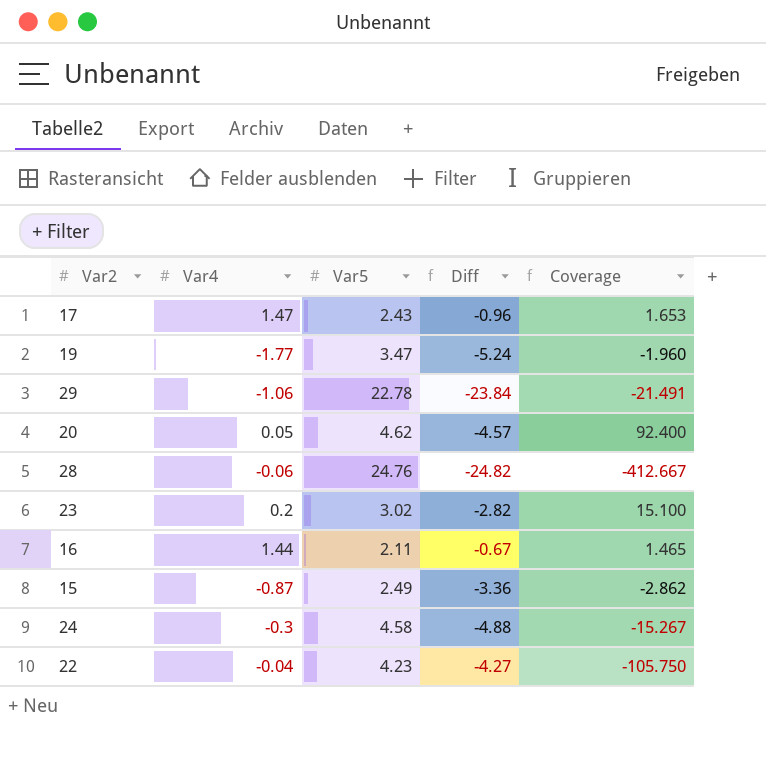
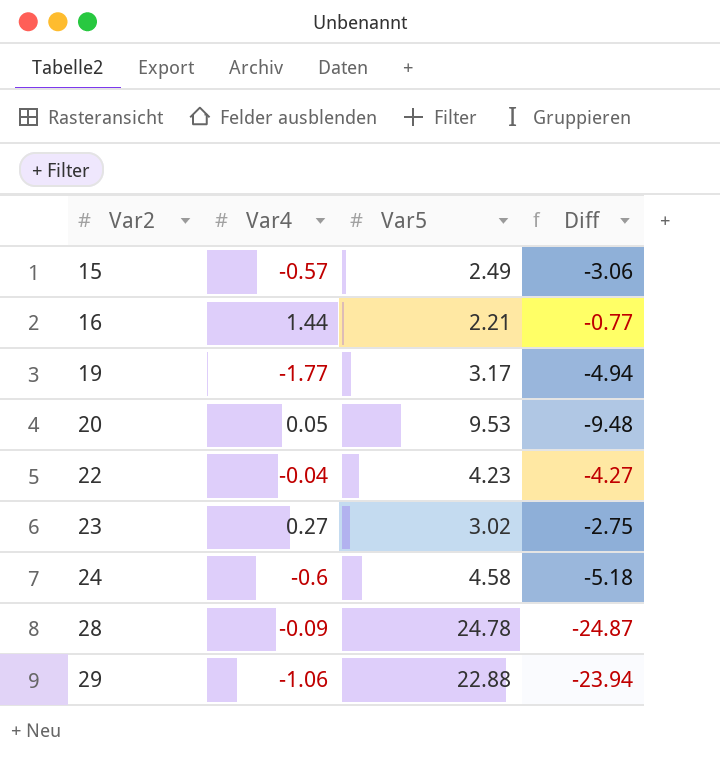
row order: none -> Var2 ascending
column Coverage | formula: [Var5] / [Var4] -> none
row 17: 1.47 | 2.43 | -0.96 | 1.653 -> none
15 | Var4: -0.87 -> -0.57
15 | Diff: -3.36 -> -3.06
16 | Var5: 2.11 -> 2.21
16 | Diff: -0.67 -> -0.77
19 | Var5: 3.47 -> 3.17
19 | Diff: -5.24 -> -4.94
20 | Var5: 4.62 -> 9.53
20 | Diff: -4.57 -> -9.48
23 | Var4: 0.2 -> 0.27
23 | Diff: -2.82 -> -2.75
24 | Var4: -0.3 -> -0.6
24 | Diff: -4.88 -> -5.18
28 | Var4: -0.06 -> -0.09
28 | Var5: 24.76 -> 24.78
28 | Diff: -24.82 -> -24.87
29 | Var5: 22.78 -> 22.88
29 | Diff: -23.84 -> -23.94

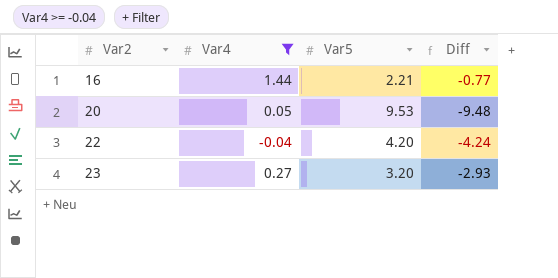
filter: none -> Var4 >= -0.04
22 | Var5: 4.23 -> 4.20
22 | Diff: -4.27 -> -4.24
23 | Var5: 3.02 -> 3.20
23 | Diff: -2.75 -> -2.93

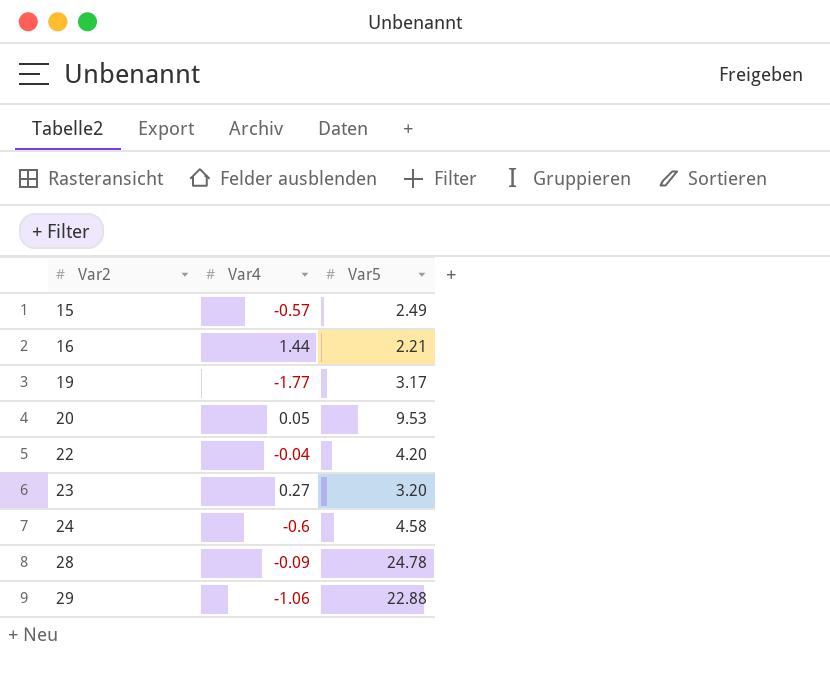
filter: Var4 >= -0.04 -> none
column Diff | formula: [Var4] - [Var5] -> none

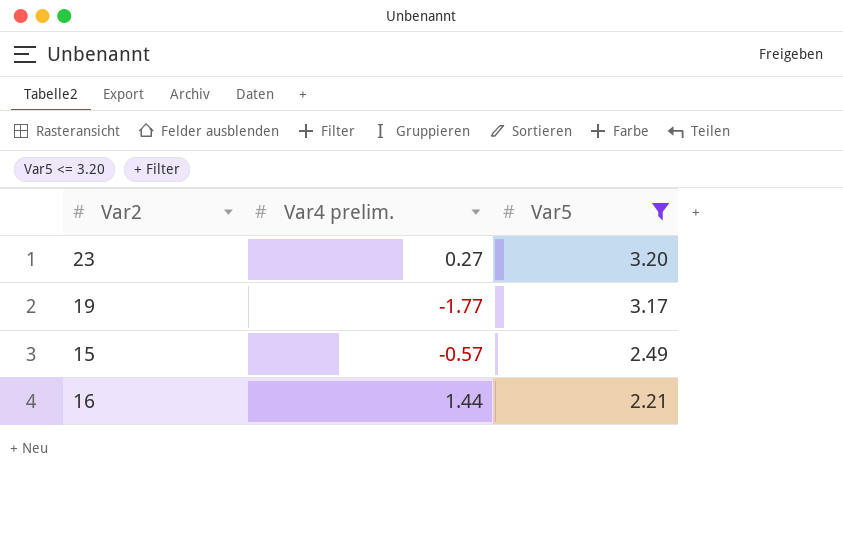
filter: none -> Var5 <= 3.20
row order: Var2 ascending -> Var5 descending
column name: Var4 -> Var4 prelim.

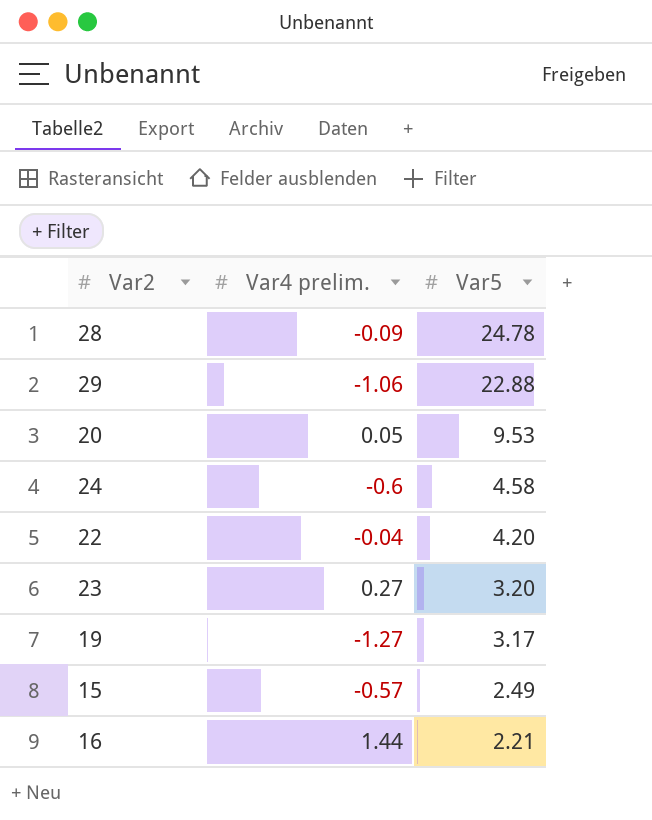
filter: Var5 <= 3.20 -> none
19 | Var4 prelim.: -1.77 -> -1.27

